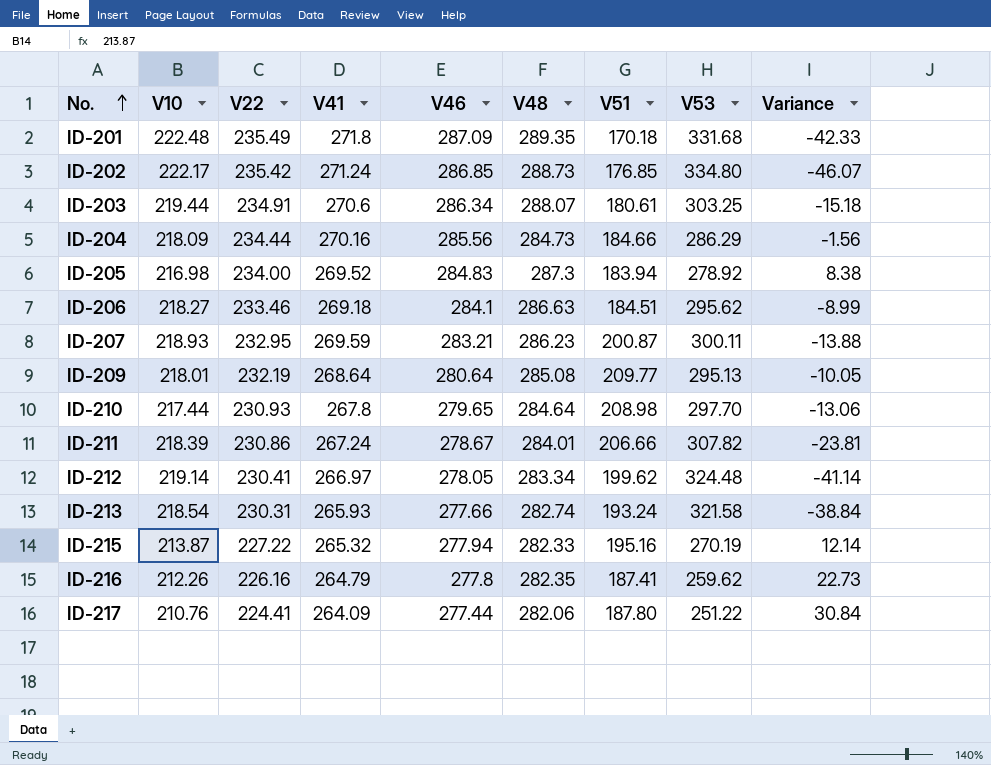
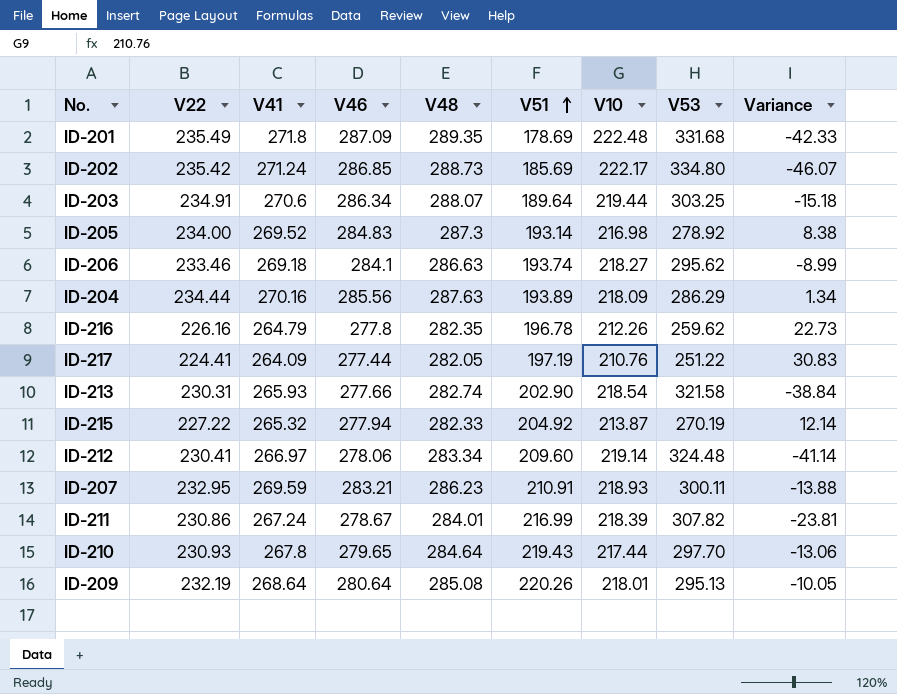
row order: No. ascending -> V51 ascending
column V10 | position: 2 -> 7
ID-201 | V51: 170.18 -> 178.69
ID-202 | V51: 176.85 -> 185.69
ID-203 | V51: 180.61 -> 189.64
ID-205 | V51: 183.94 -> 193.14
ID-206 | V51: 184.51 -> 193.74
ID-204 | V48: 284.73 -> 287.63
ID-204 | V51: 184.66 -> 193.89
ID-204 | Variance: -1.56 -> 1.34
ID-216 | V51: 187.41 -> 196.78
ID-217 | V48: 282.06 -> 282.05
ID-217 | V51: 187.80 -> 197.19
ID-217 | Variance: 30.84 -> 30.83
ID-213 | V51: 193.24 -> 202.90
ID-215 | V51: 195.16 -> 204.92
ID-212 | V46: 278.05 -> 278.06
ID-212 | V51: 199.62 -> 209.60
ID-207 | V51: 200.87 -> 210.91
ID-211 | V51: 206.66 -> 216.99
ID-210 | V51: 208.98 -> 219.43
ID-209 | V51: 209.77 -> 220.26

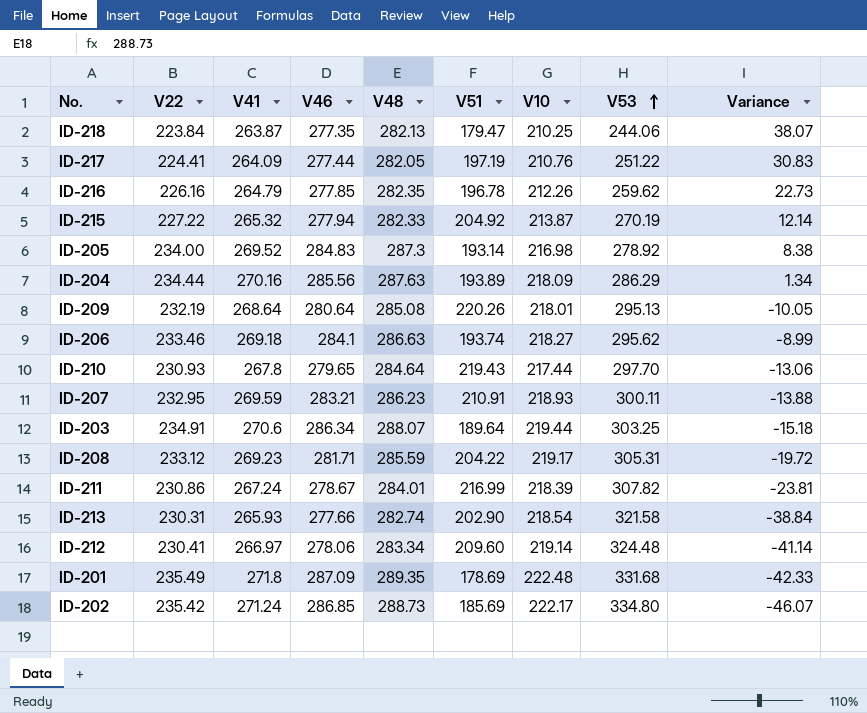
row order: V51 ascending -> V53 ascending
row ID-218: none -> 223.84 | 263.87 | 277.35 | 282.13 | 179.47 | 210.25 | 244.06 | 38.07
ID-216 | V46: 277.8 -> 277.85
row ID-208: none -> 233.12 | 269.23 | 281.71 | 285.59 | 204.22 | 219.17 | 305.31 | -19.72

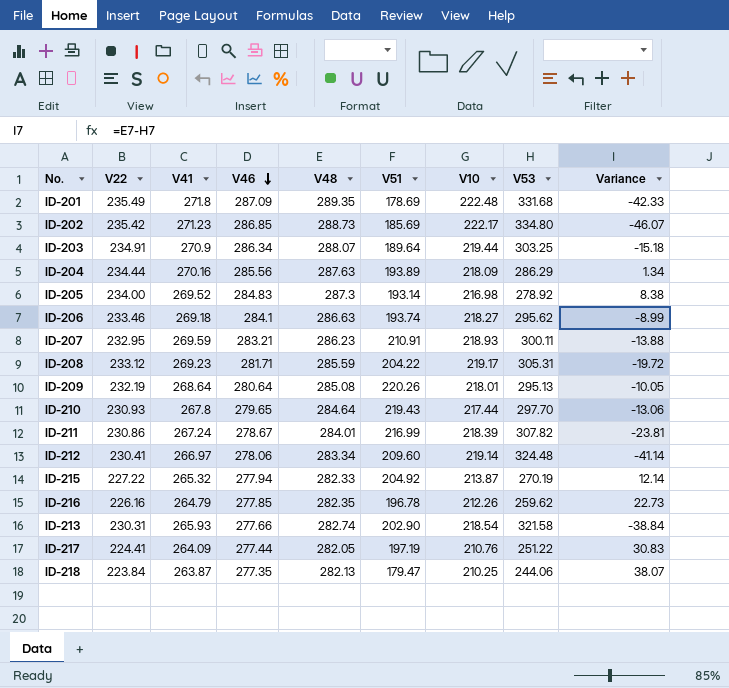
row order: V53 ascending -> V46 descending
ID-202 | V41: 271.24 -> 271.23
ID-203 | V41: 270.6 -> 270.9

